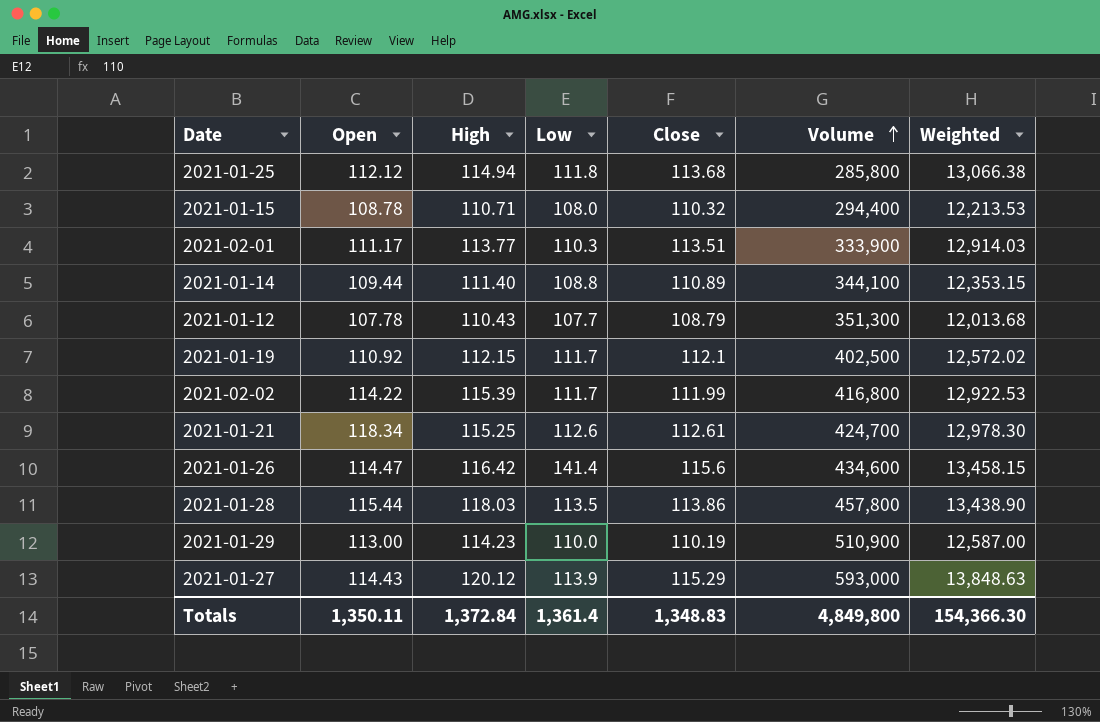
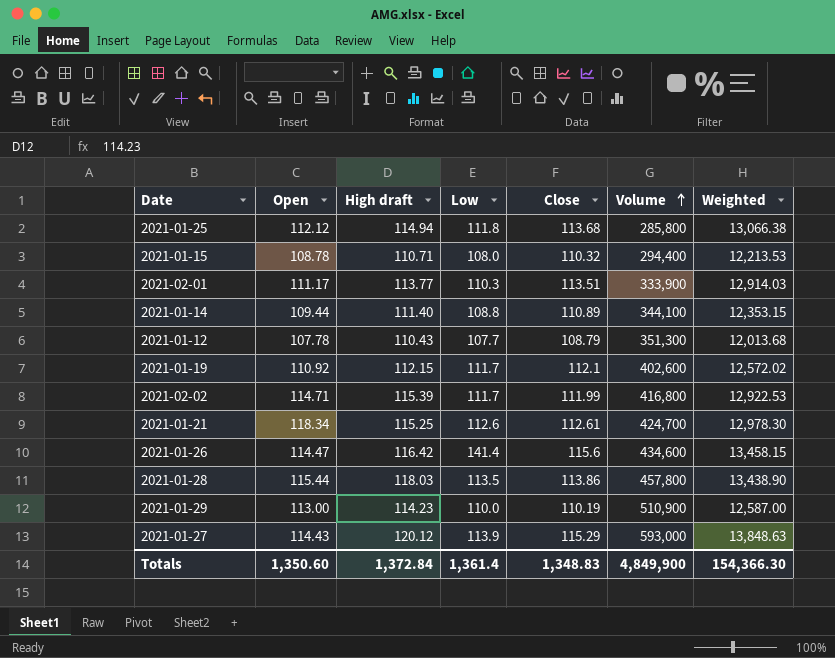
column name: High -> High draft
2021-01-19 | Volume: 402,500 -> 402,600
2021-02-02 | Open: 114.22 -> 114.71
Totals | Open: 1,350.11 -> 1,350.60
Totals | Volume: 4,849,800 -> 4,849,900

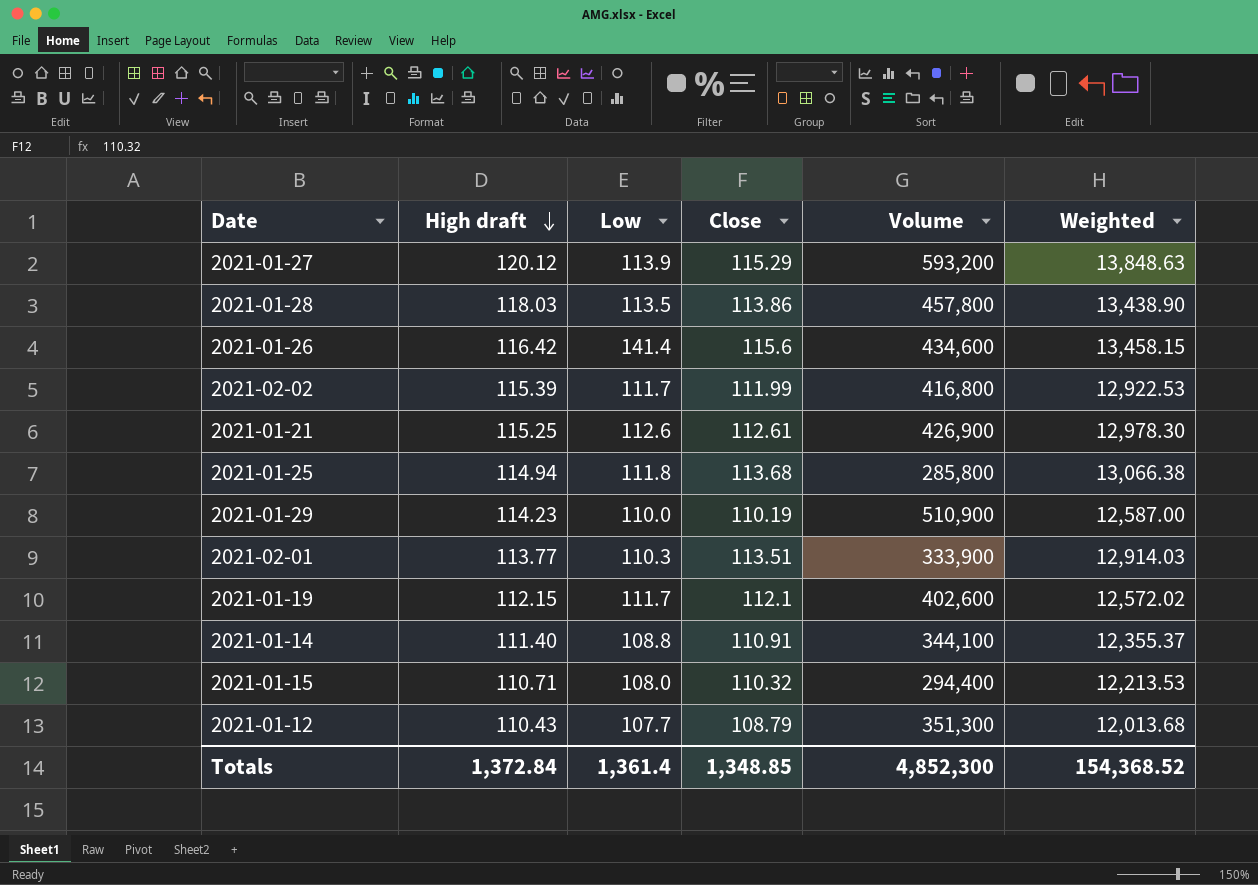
row order: Volume ascending -> High draft descending
column Open | position: 2 -> none
2021-01-27 | Volume: 593,000 -> 593,200
2021-01-21 | Volume: 424,700 -> 426,900
2021-01-14 | Close: 110.89 -> 110.91
2021-01-14 | Weighted: 12,353.15 -> 12,355.37
Totals | Close: 1,348.83 -> 1,348.85
Totals | Volume: 4,849,900 -> 4,852,300
Totals | Weighted: 154,366.30 -> 154,368.52

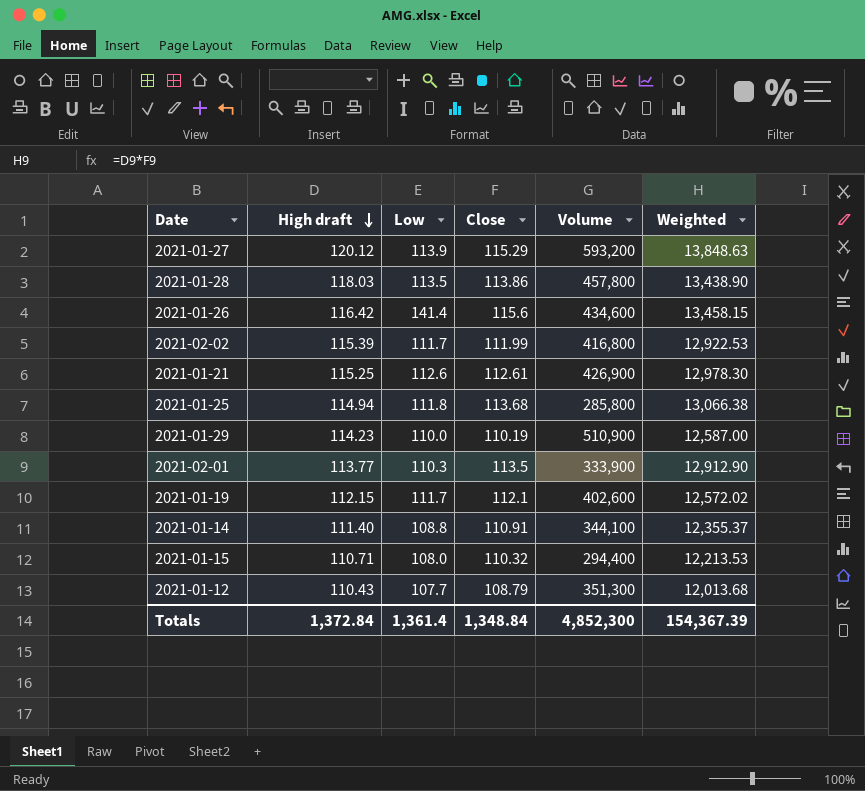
2021-02-01 | Close: 113.51 -> 113.5
2021-02-01 | Weighted: 12,914.03 -> 12,912.90
Totals | Close: 1,348.85 -> 1,348.84
Totals | Weighted: 154,368.52 -> 154,367.39

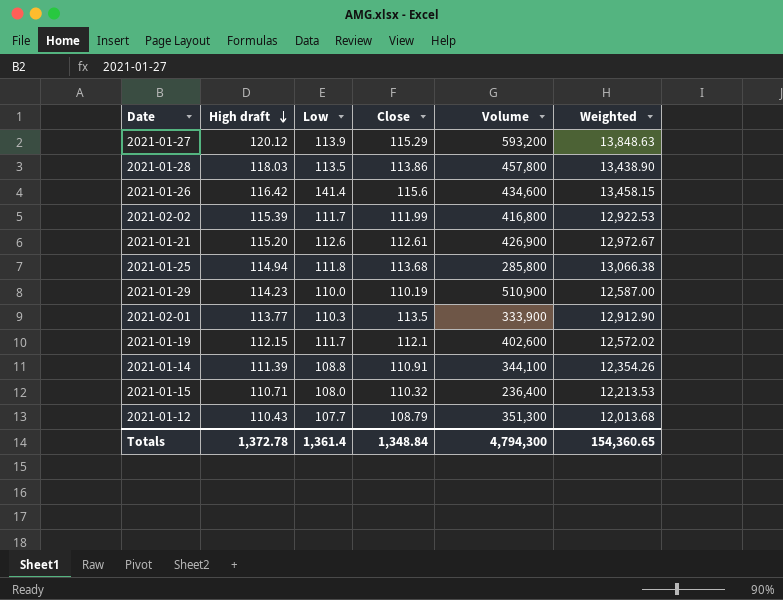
2021-01-21 | High draft: 115.25 -> 115.20
2021-01-21 | Weighted: 12,978.30 -> 12,972.67
2021-01-14 | High draft: 111.40 -> 111.39
2021-01-14 | Weighted: 12,355.37 -> 12,354.26
2021-01-15 | Volume: 294,400 -> 236,400
Totals | High draft: 1,372.84 -> 1,372.78
Totals | Volume: 4,852,300 -> 4,794,300
Totals | Weighted: 154,367.39 -> 154,360.65

